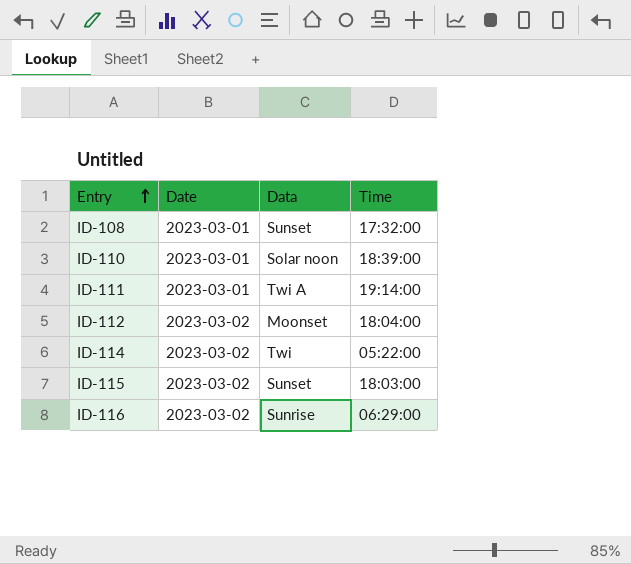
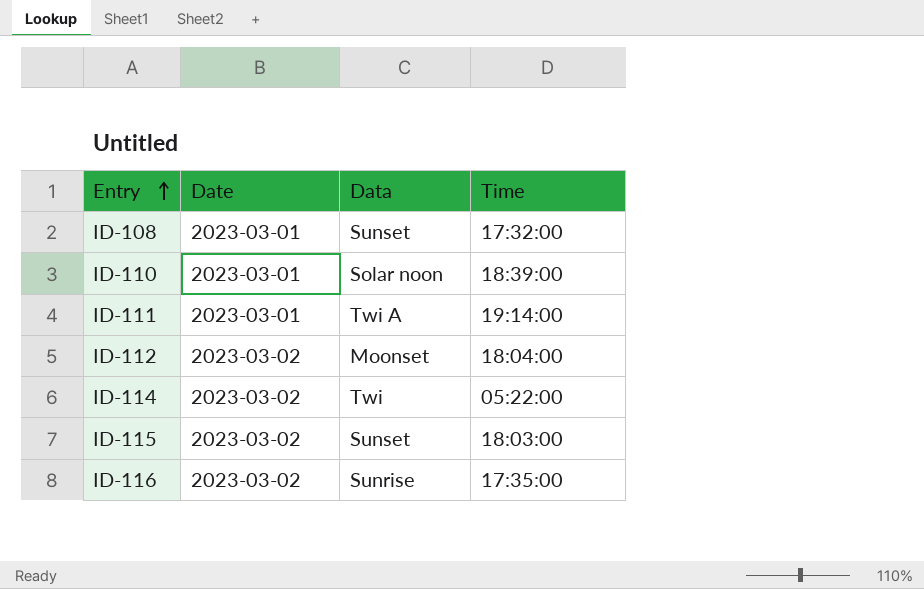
ID-116 | Time: 06:29:00 -> 17:35:00

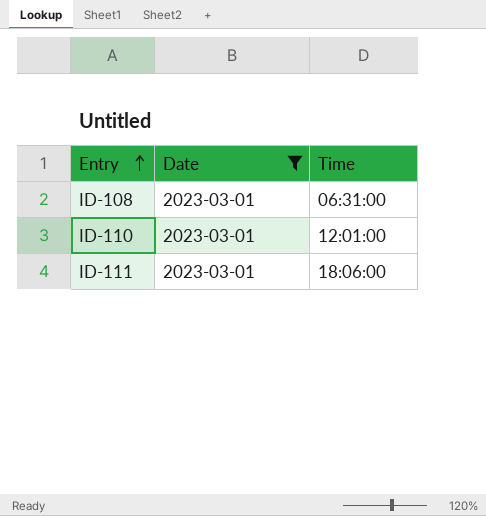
filter: none -> Date = 2023-03-01
column Data | position: 3 -> none
ID-108 | Time: 17:32:00 -> 06:31:00
ID-110 | Time: 18:39:00 -> 12:01:00
ID-111 | Time: 19:14:00 -> 18:06:00

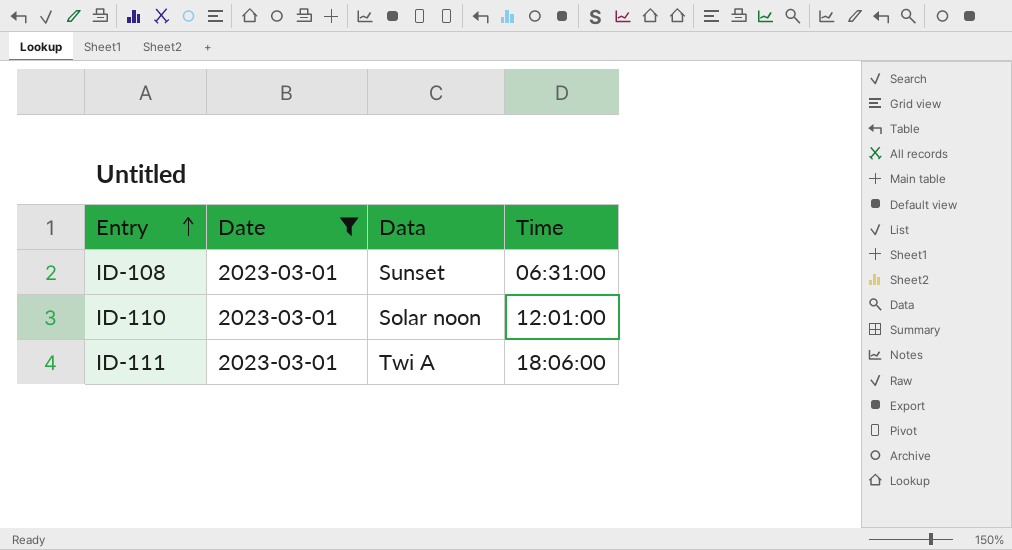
column Data | position: none -> 3

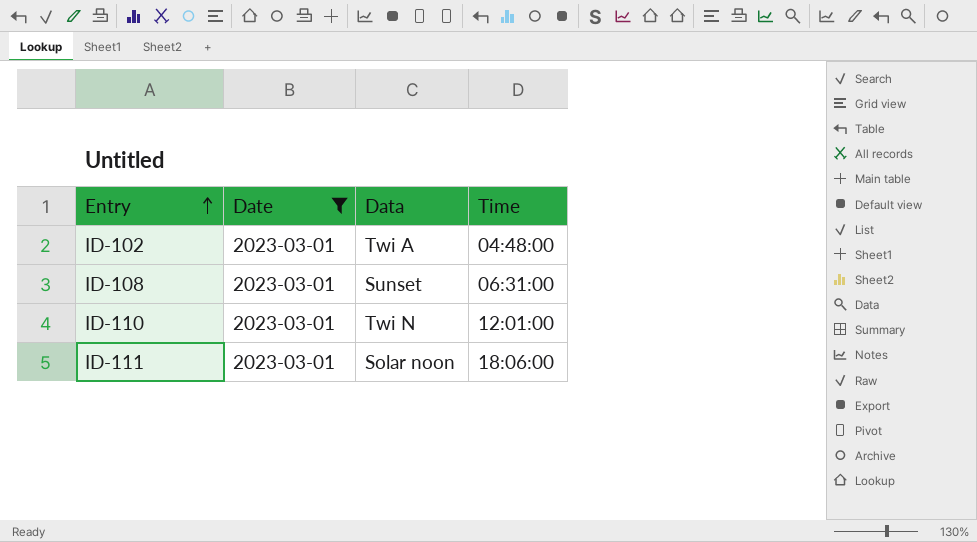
row ID-102: none -> 2023-03-01 | Twi A | 04:48:00
ID-110 | Data: Solar noon -> Twi N
ID-111 | Data: Twi A -> Solar noon

